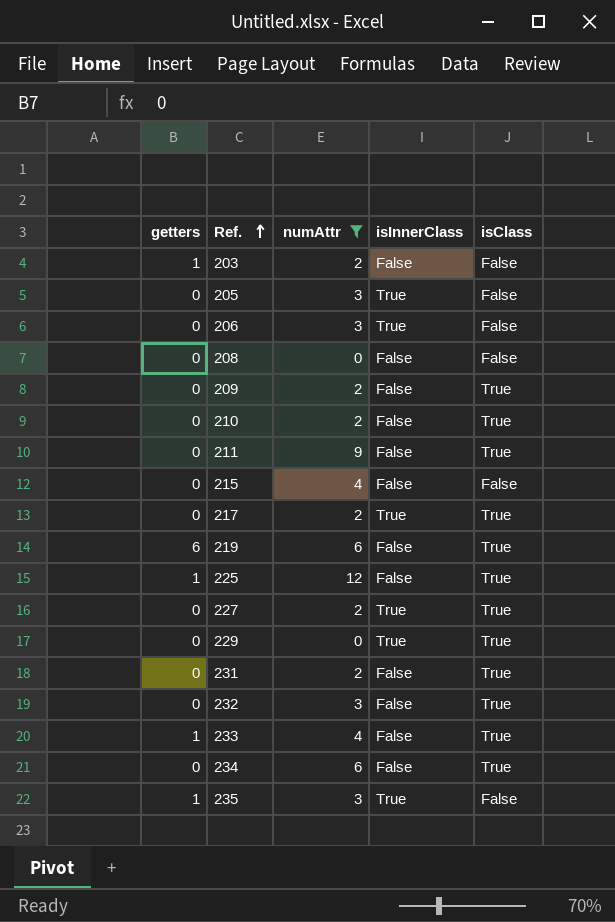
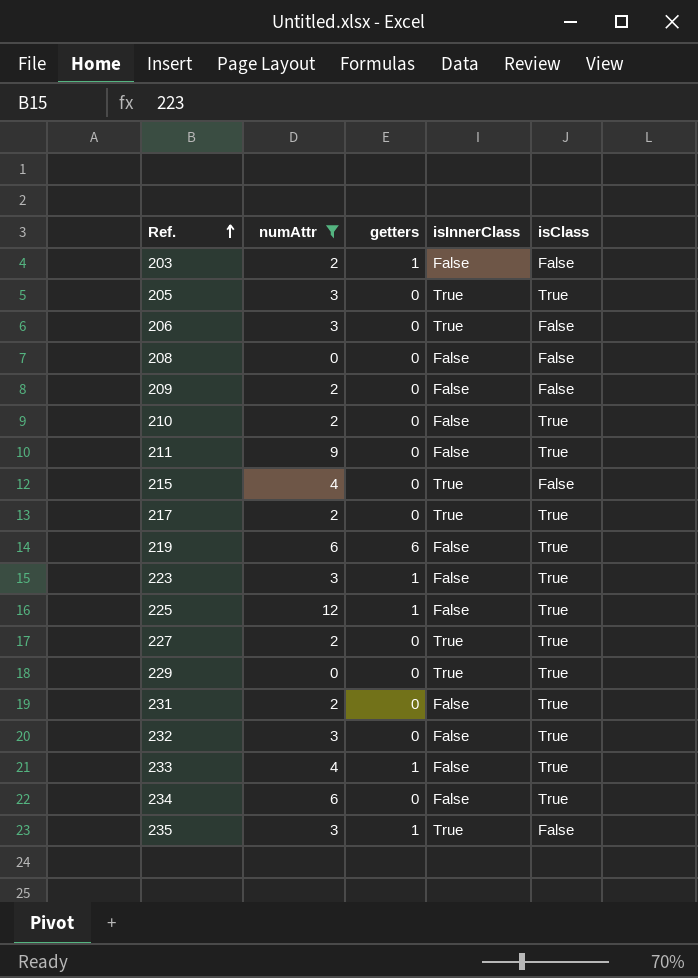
column getters | position: 1 -> 3
205 | isClass: False -> True
209 | isClass: True -> False
215 | isInnerClass: False -> True
row 223: none -> 3 | 1 | False | True

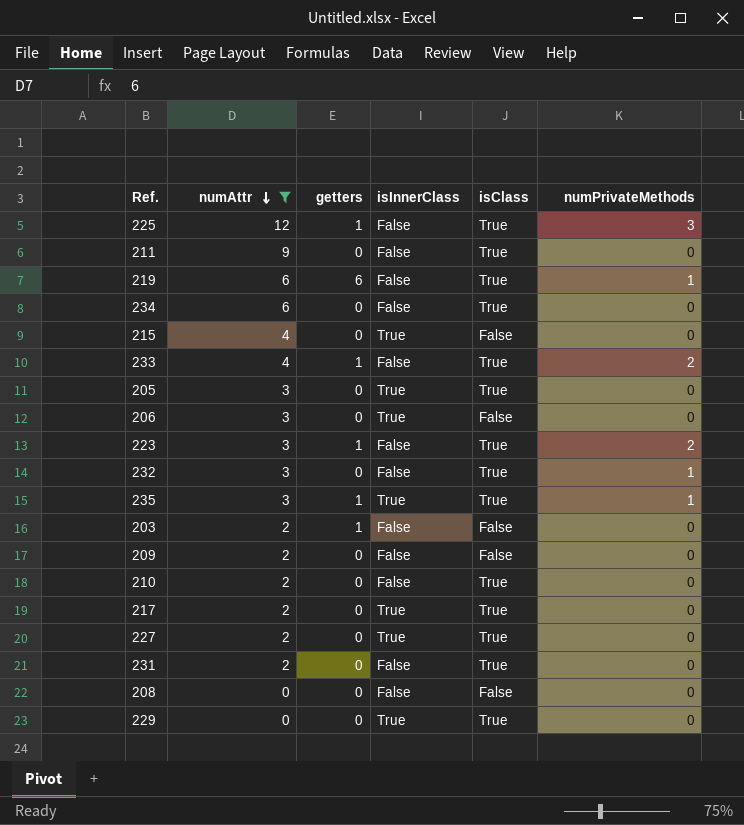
row order: Ref. ascending -> numAttr descending
column numPrivateMethods | position: none -> 6
235 | isClass: False -> True

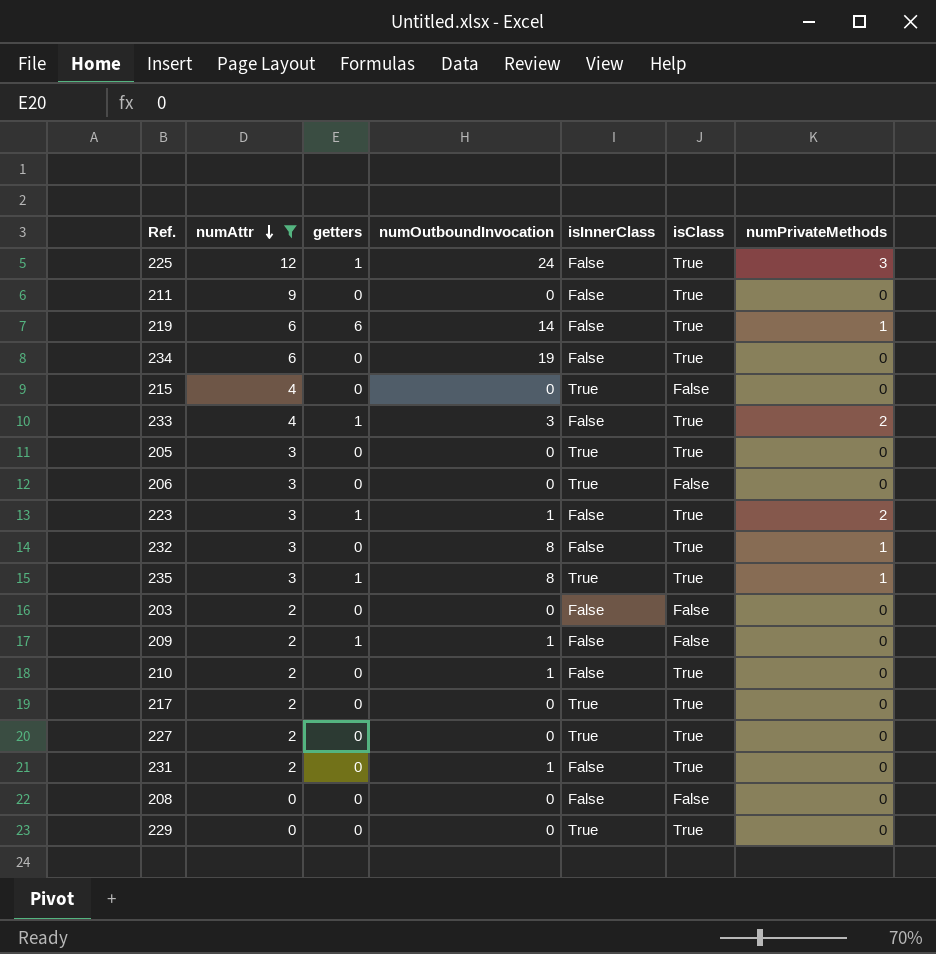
column numOutboundInvocation | position: none -> 4
203 | getters: 1 -> 0
209 | getters: 0 -> 1

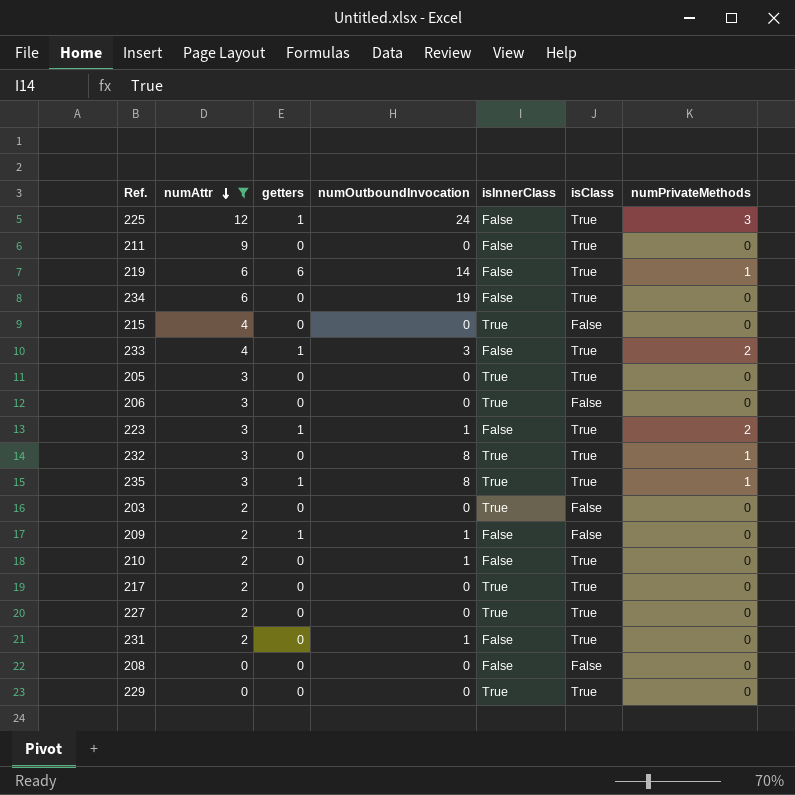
232 | isInnerClass: False -> True
203 | isInnerClass: False -> True

